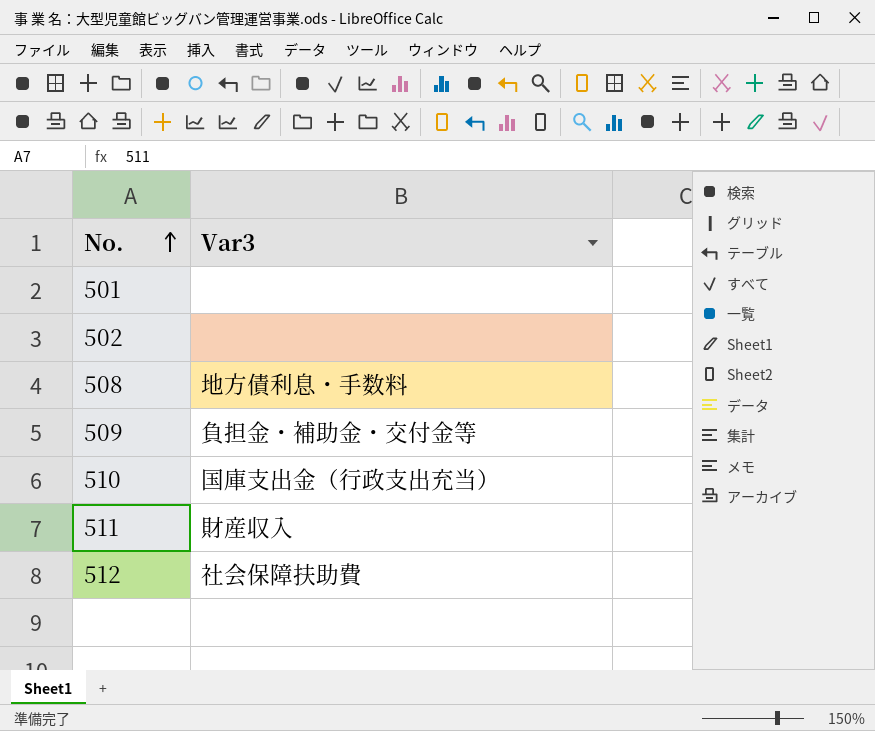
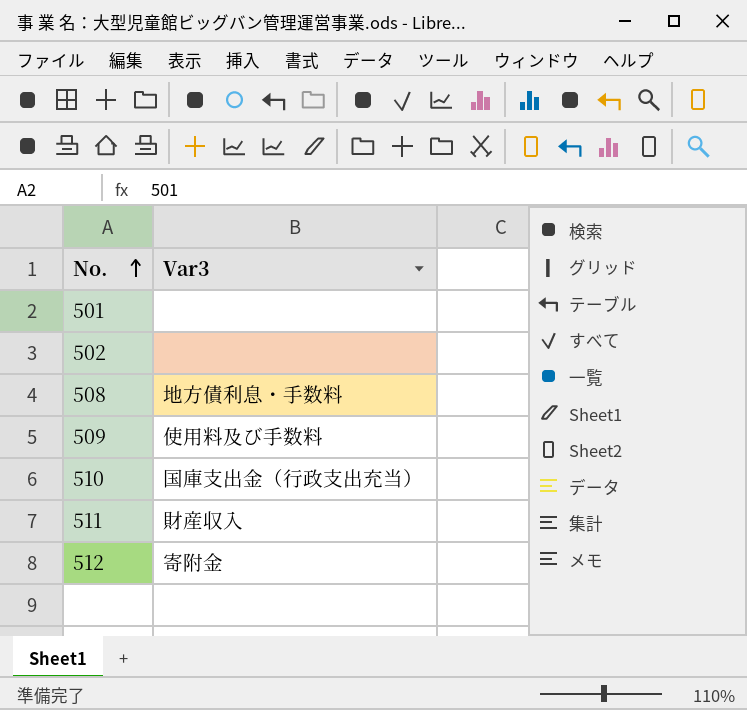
509 | Var3: 負担金・補助金・交付金等 -> 使用料及び手数料
512 | Var3: 社会保障扶助費 -> 寄附金

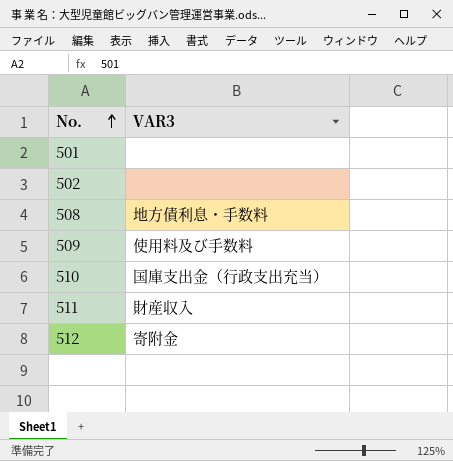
column name: Var3 -> VAR3

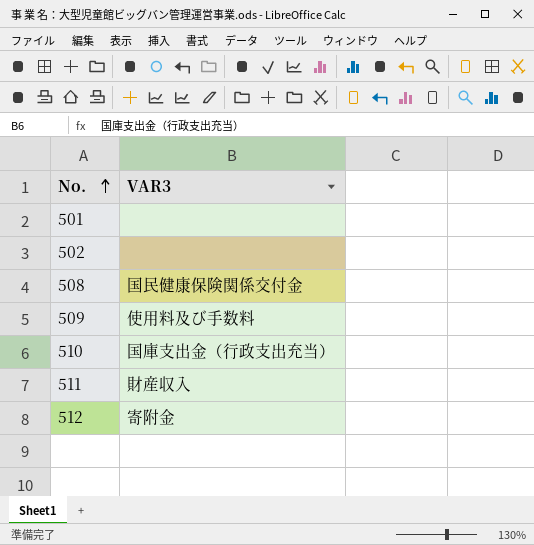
508 | VAR3: 地方債利息・手数料 -> 国民健康保険関係交付金

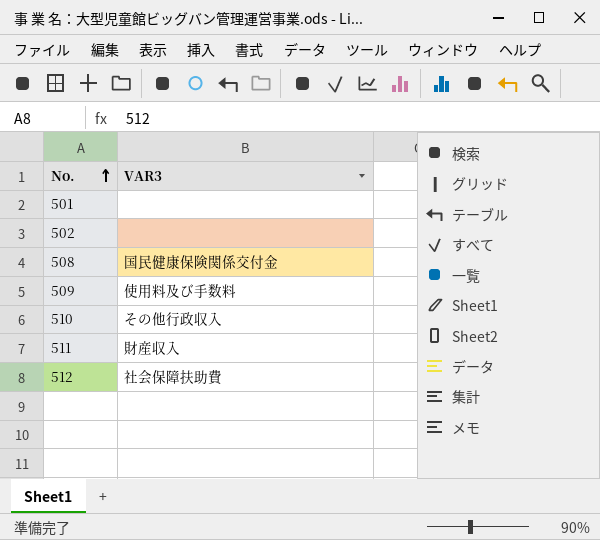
510 | VAR3: 国庫支出金（行政支出充当） -> その他行政収入
512 | VAR3: 寄附金 -> 社会保障扶助費

